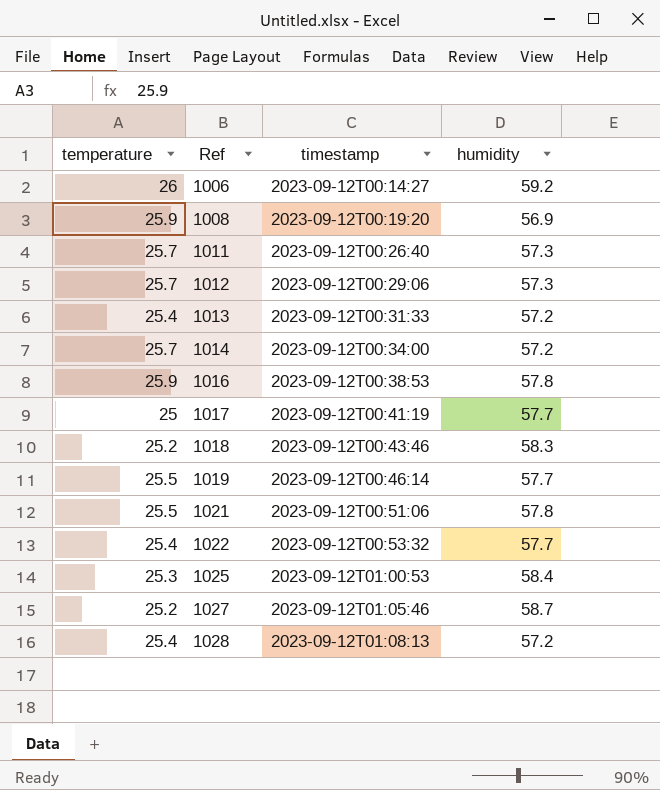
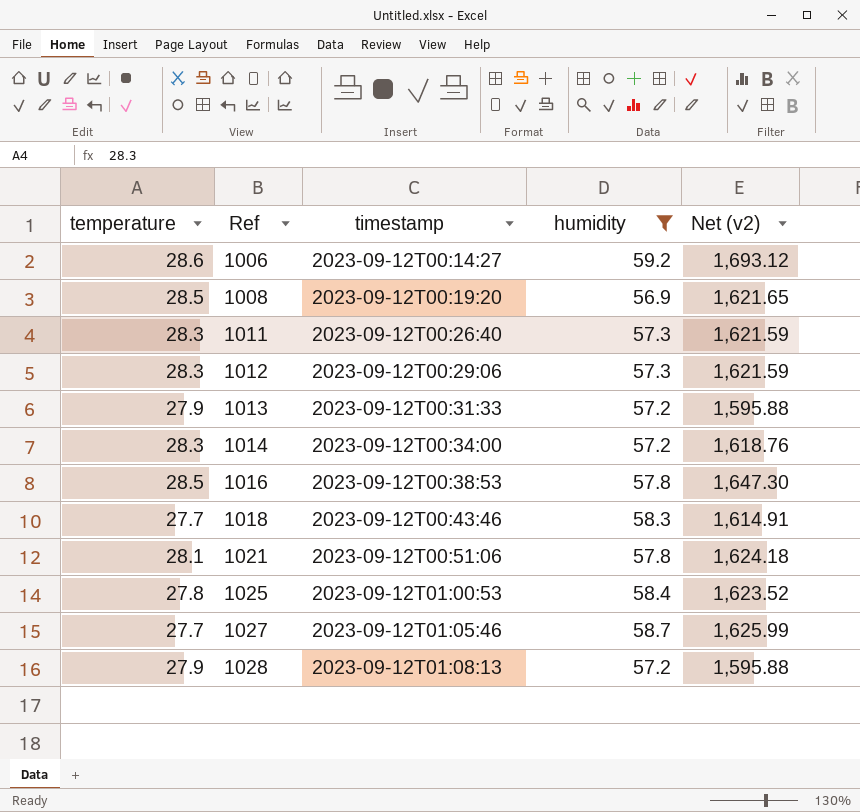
filter: none -> humidity != 57.7
column Net (v2) | formula: none -> [temperature] * [humidity]
1006 | temperature: 26 -> 28.6
1008 | temperature: 25.9 -> 28.5
1011 | temperature: 25.7 -> 28.3
1012 | temperature: 25.7 -> 28.3
1013 | temperature: 25.4 -> 27.9
1014 | temperature: 25.7 -> 28.3
1016 | temperature: 25.9 -> 28.5
1018 | temperature: 25.2 -> 27.7
1021 | temperature: 25.5 -> 28.1
1025 | temperature: 25.3 -> 27.8
1027 | temperature: 25.2 -> 27.7
1028 | temperature: 25.4 -> 27.9

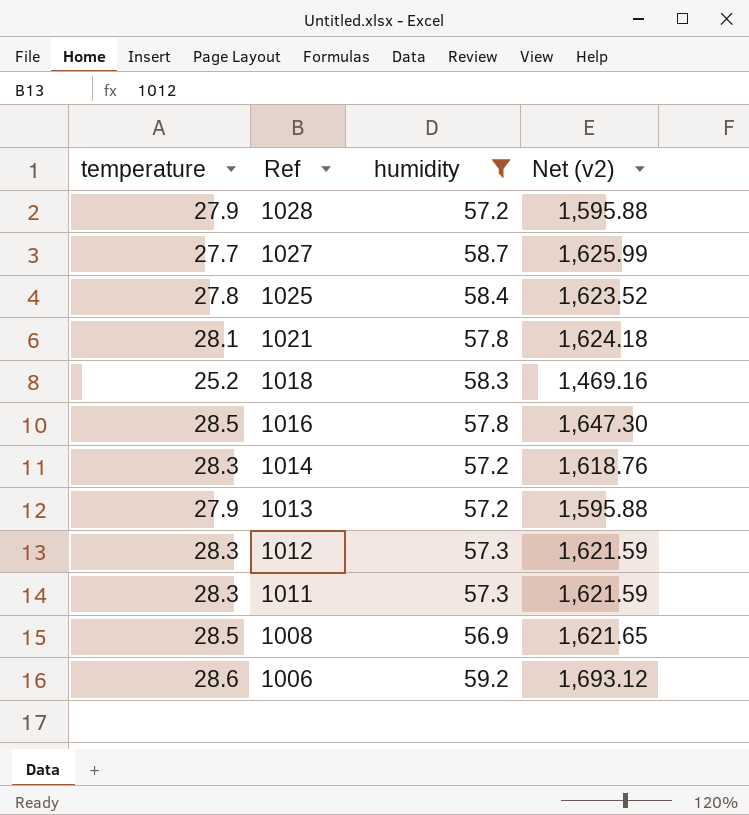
row order: Ref ascending -> Ref descending
column timestamp | position: 3 -> none
1018 | temperature: 27.7 -> 25.2
1018 | Net (v2): 1,614.91 -> 1,469.16

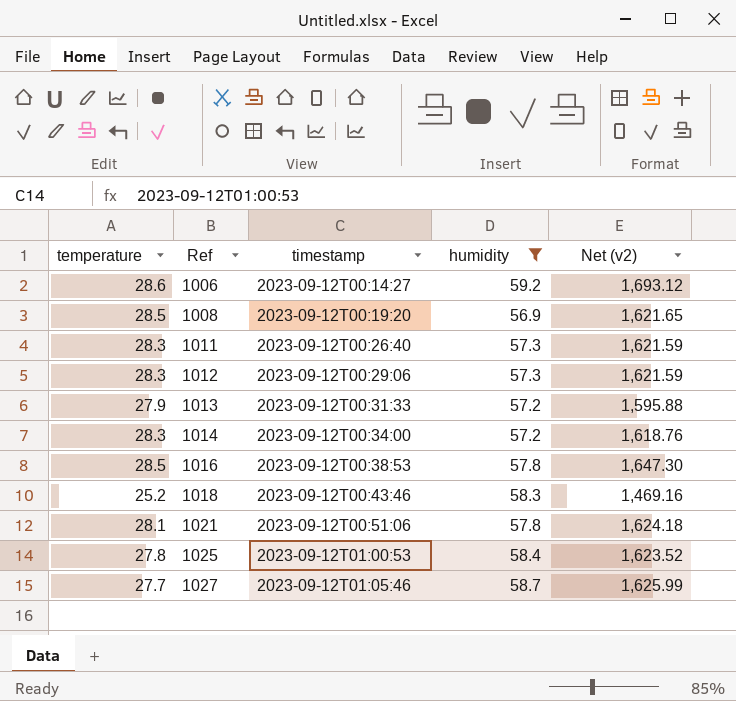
row order: Ref descending -> Ref ascending
column timestamp | position: none -> 3
row 1028: 27.9 | 57.2 | 1,595.88 -> none

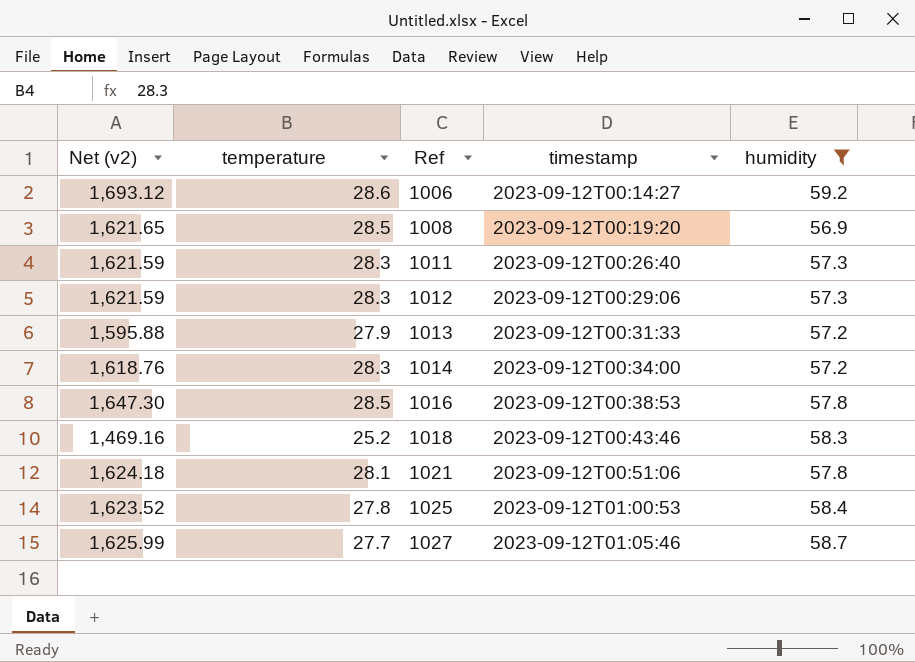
column Net (v2) | position: 5 -> 1

